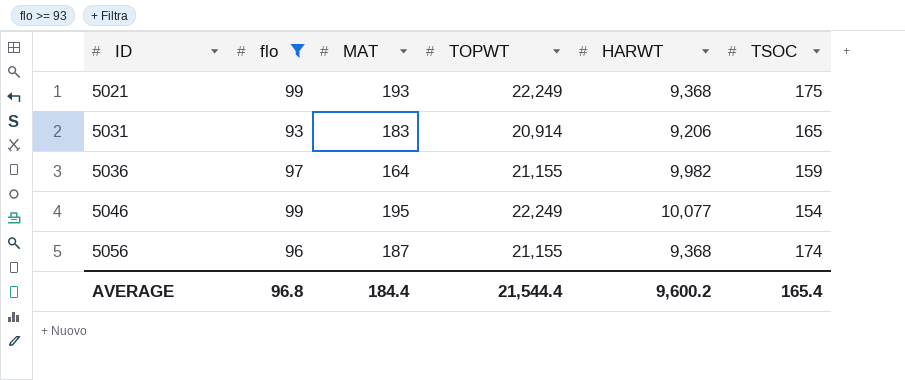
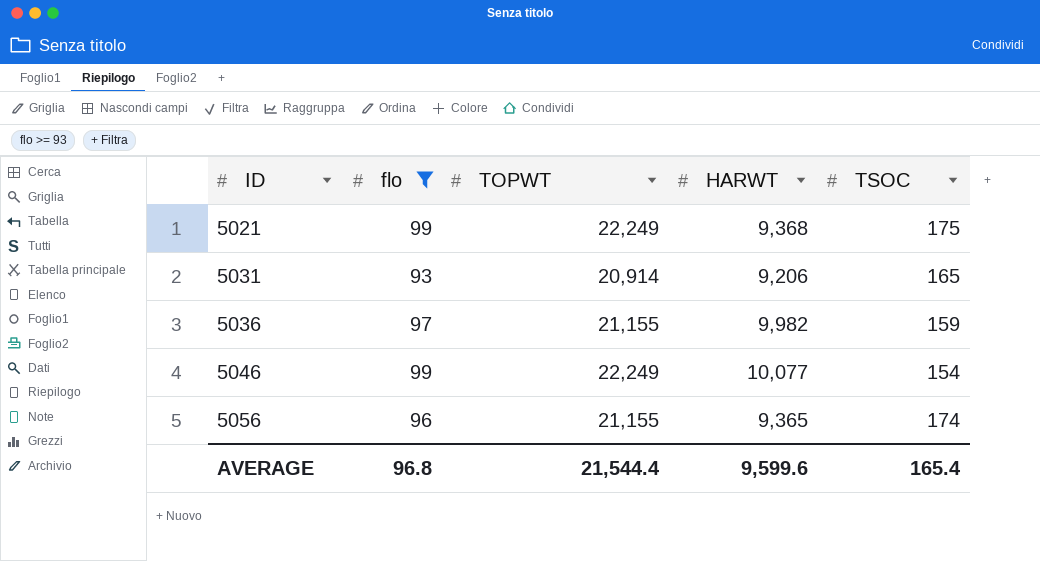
column MAT | position: 3 -> none
5056 | HARWT: 9,368 -> 9,365
AVERAGE | HARWT: 9,600.2 -> 9,599.6

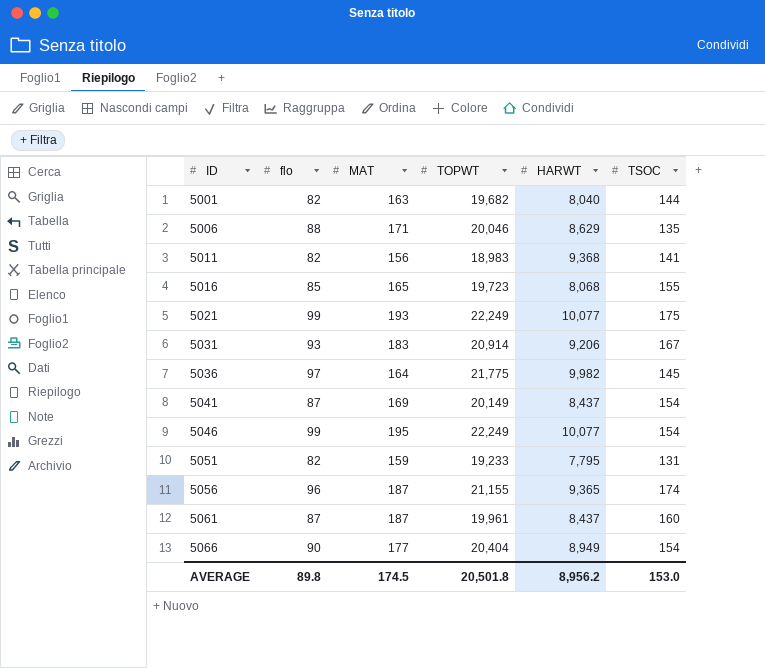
filter: flo >= 93 -> none
column MAT | position: none -> 3
5021 | HARWT: 9,368 -> 10,077
5031 | TSOC: 165 -> 167
5036 | TOPWT: 21,155 -> 21,775
5036 | TSOC: 159 -> 145
AVERAGE | flo: 96.8 -> 89.8
AVERAGE | TOPWT: 21,544.4 -> 20,501.8
AVERAGE | HARWT: 9,599.6 -> 8,956.2
AVERAGE | TSOC: 165.4 -> 153.0

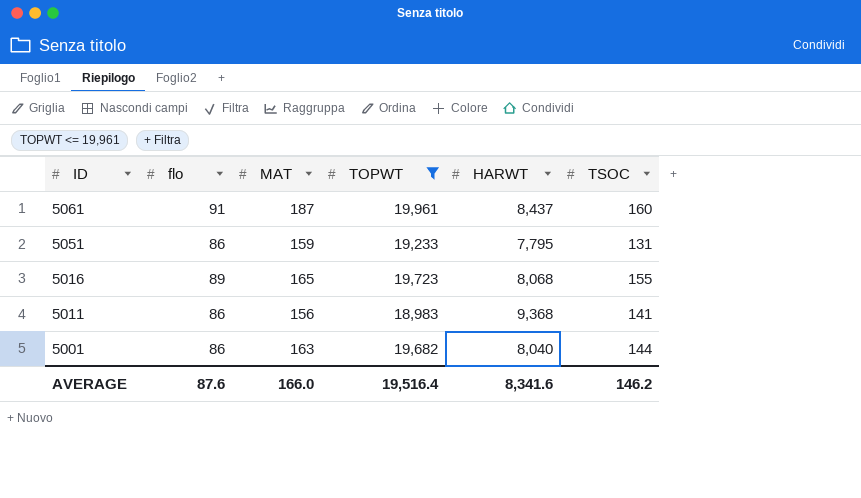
filter: none -> TOPWT <= 19,961
row order: ID ascending -> ID descending
5061 | flo: 87 -> 91
5051 | flo: 82 -> 86
5016 | flo: 85 -> 89
5011 | flo: 82 -> 86
5001 | flo: 82 -> 86
AVERAGE | flo: 89.8 -> 87.6
AVERAGE | MAT: 174.5 -> 166.0
AVERAGE | TOPWT: 20,501.8 -> 19,516.4
AVERAGE | HARWT: 8,956.2 -> 8,341.6
AVERAGE | TSOC: 153.0 -> 146.2

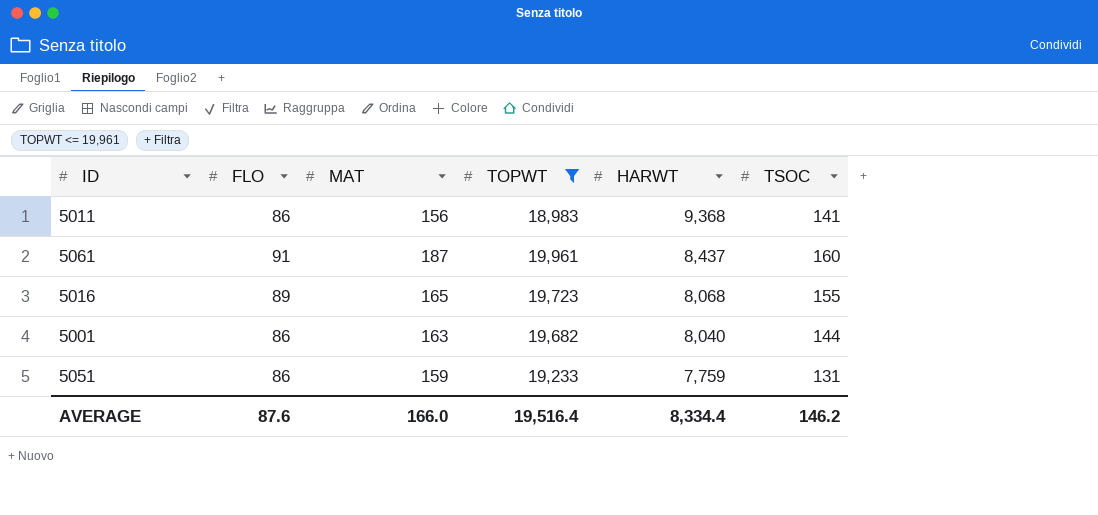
row order: ID descending -> HARWT descending
column name: flo -> FLO
5051 | HARWT: 7,795 -> 7,759
AVERAGE | HARWT: 8,341.6 -> 8,334.4

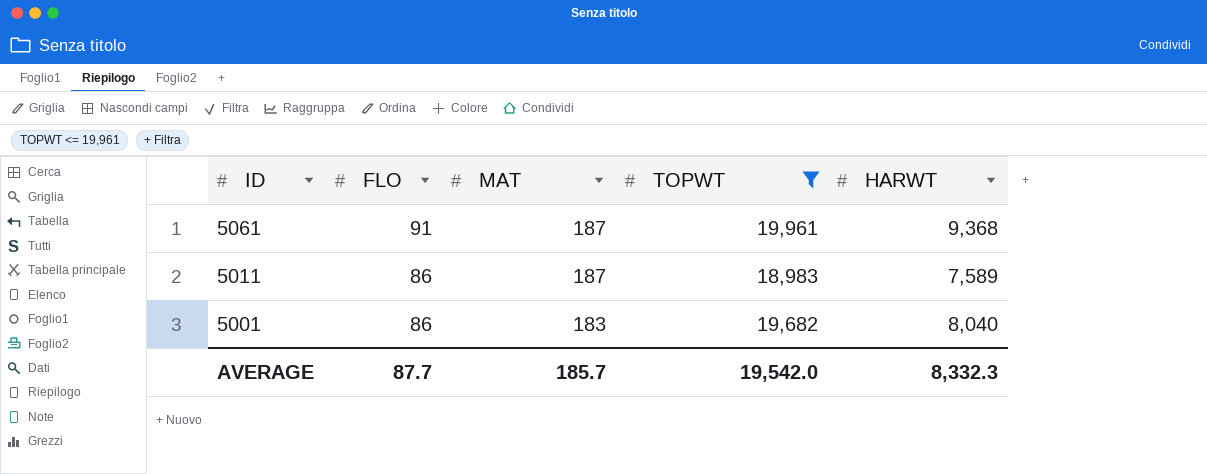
row order: HARWT descending -> ID descending
column TSOC | position: 6 -> none
row 5016: 89 | 165 | 19,723 | 8,068 | 155 -> none
row 5051: 86 | 159 | 19,233 | 7,759 | 131 -> none
5061 | HARWT: 8,437 -> 9,368
5011 | MAT: 156 -> 187
5011 | HARWT: 9,368 -> 7,589
5001 | MAT: 163 -> 183
AVERAGE | FLO: 87.6 -> 87.7
AVERAGE | MAT: 166.0 -> 185.7
AVERAGE | TOPWT: 19,516.4 -> 19,542.0
AVERAGE | HARWT: 8,334.4 -> 8,332.3

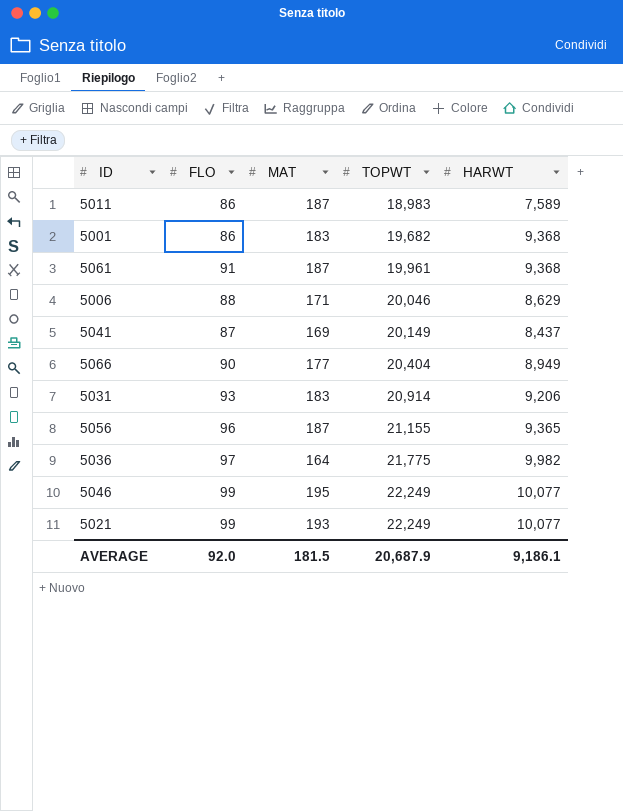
filter: TOPWT <= 19,961 -> none
row order: ID descending -> TOPWT ascending
5001 | HARWT: 8,040 -> 9,368
AVERAGE | FLO: 87.7 -> 92.0
AVERAGE | MAT: 185.7 -> 181.5
AVERAGE | TOPWT: 19,542.0 -> 20,687.9
AVERAGE | HARWT: 8,332.3 -> 9,186.1

